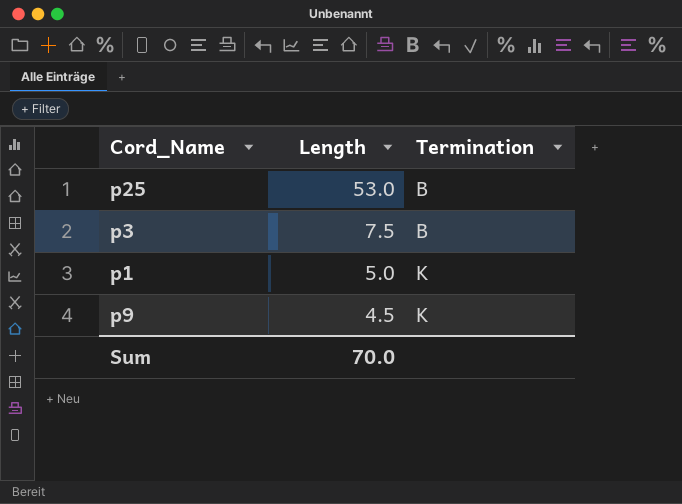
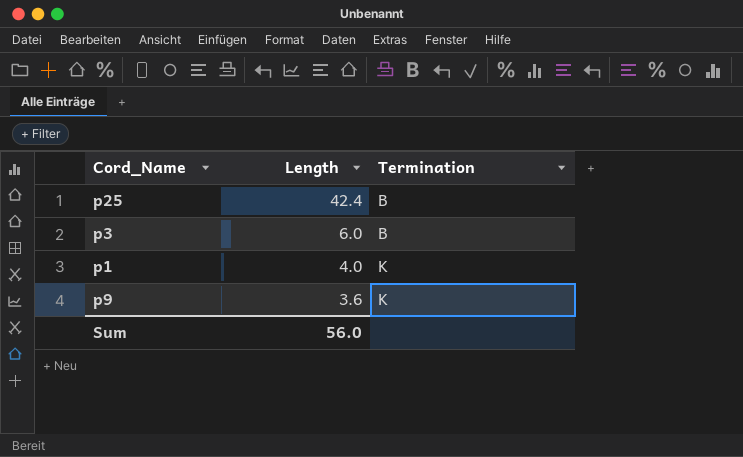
p25 | Length: 53.0 -> 42.4
p3 | Length: 7.5 -> 6.0
p1 | Length: 5.0 -> 4.0
p9 | Length: 4.5 -> 3.6
Sum | Length: 70.0 -> 56.0

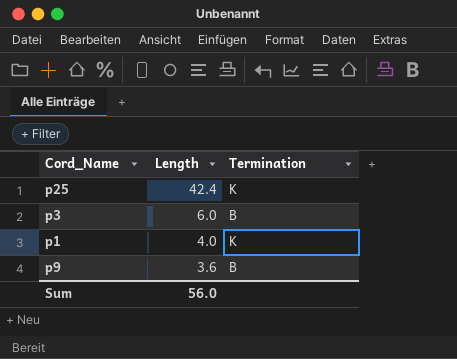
p25 | Termination: B -> K
p9 | Termination: K -> B

